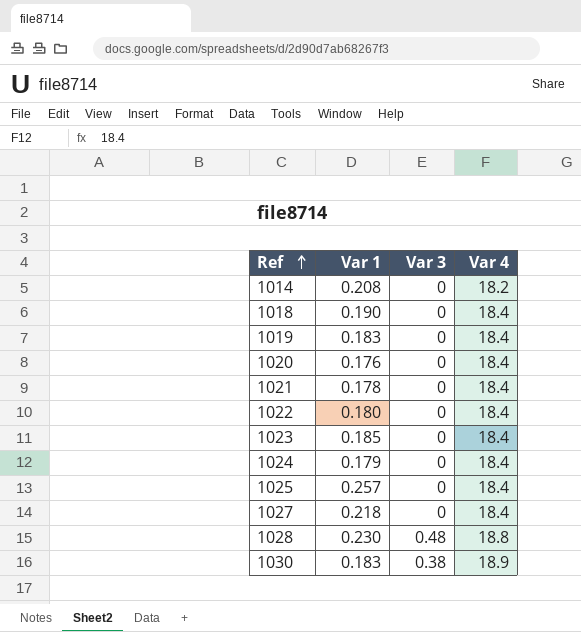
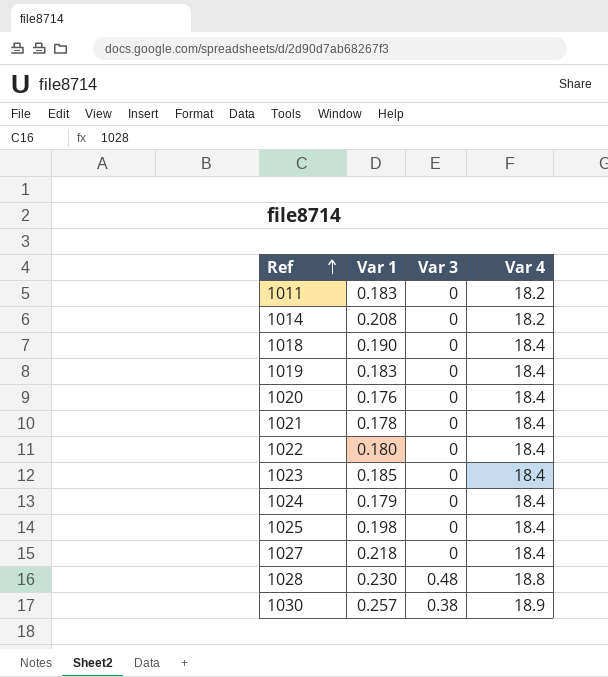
row 1011: none -> 0.183 | 0 | 18.2
1025 | Var 1: 0.257 -> 0.198
1030 | Var 1: 0.183 -> 0.257

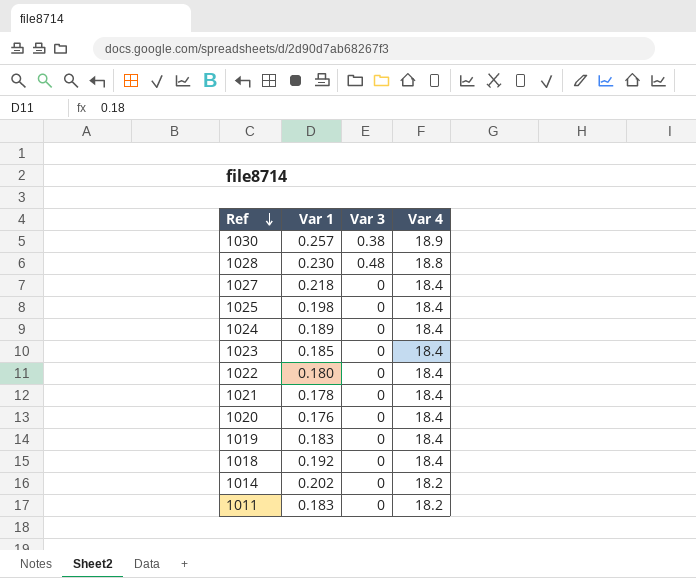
row order: Ref ascending -> Ref descending
1024 | Var 1: 0.179 -> 0.189
1018 | Var 1: 0.190 -> 0.192
1014 | Var 1: 0.208 -> 0.202

